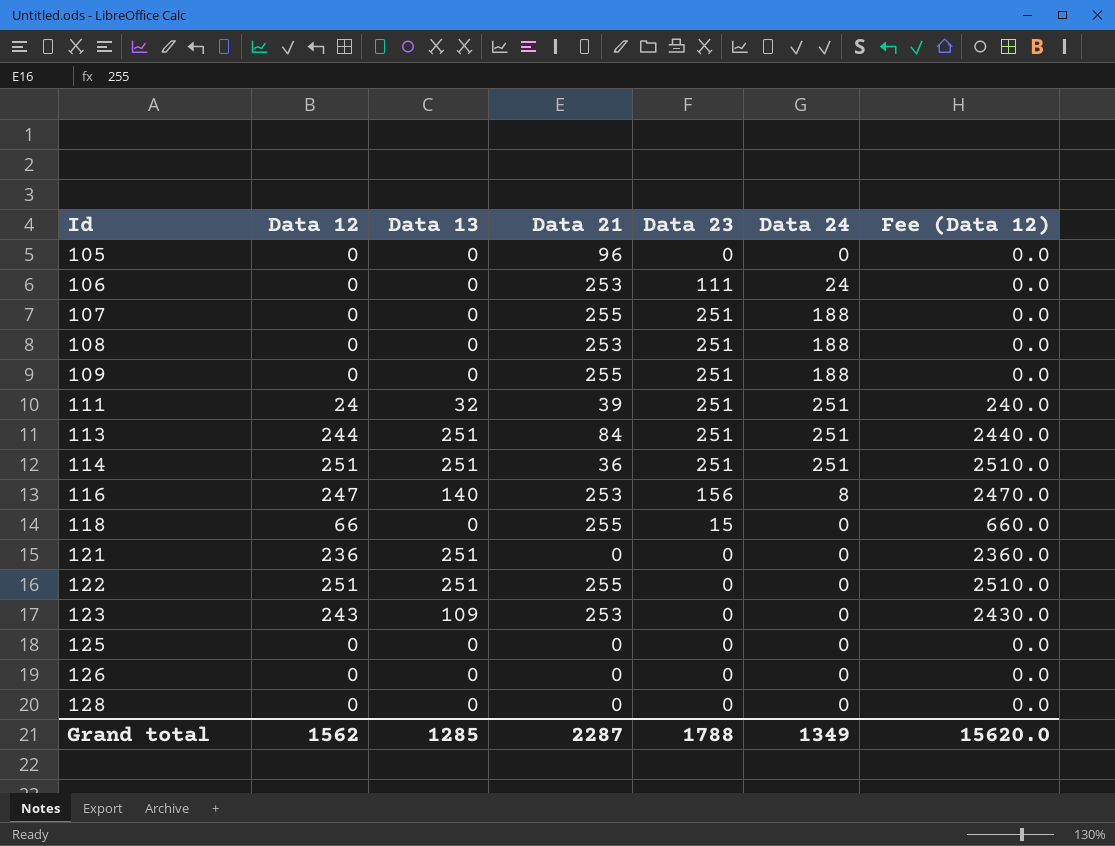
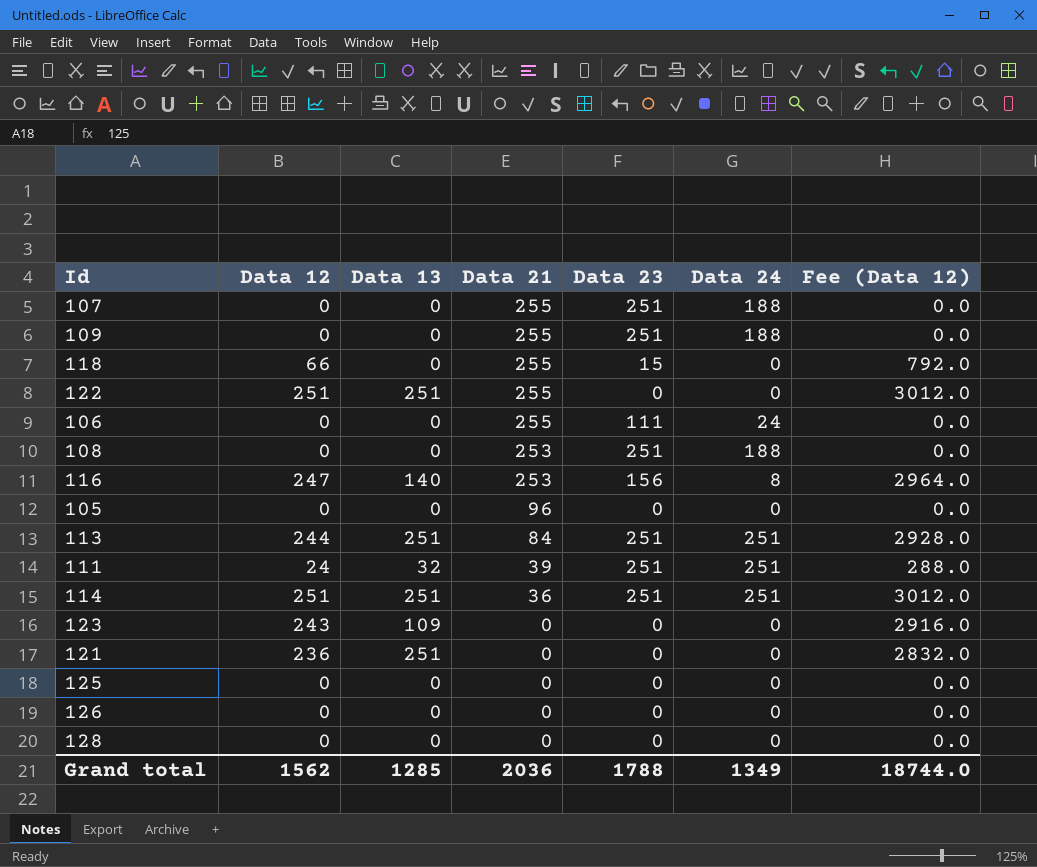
row order: Id ascending -> Data 21 descending
column Fee (Data 12) | formula: [Data 12] * 10 -> [Data 12] * 12
106 | Data 21: 253 -> 255
123 | Data 21: 253 -> 0
Grand total | Data 21: 2287 -> 2036
Grand total | Fee (Data 12): 15620.0 -> 18744.0

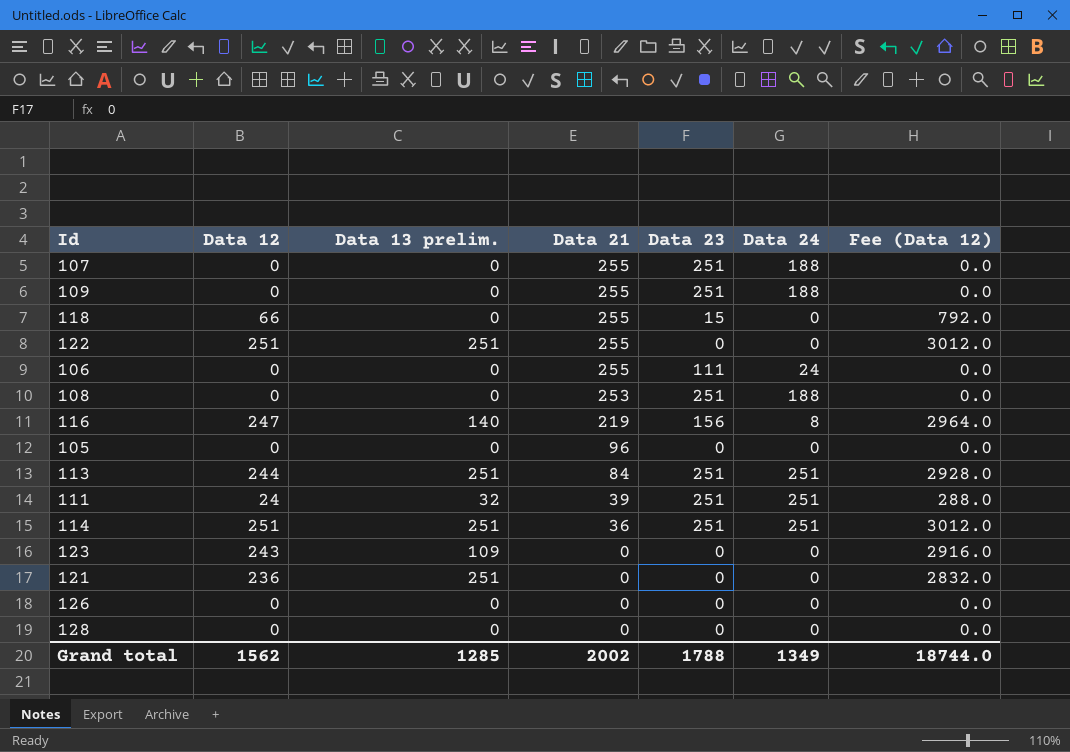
column name: Data 13 -> Data 13 prelim.
row 125: 0 | 0 | 0 | 0 | 0 | 0.0 -> none
116 | Data 21: 253 -> 219
Grand total | Data 21: 2036 -> 2002

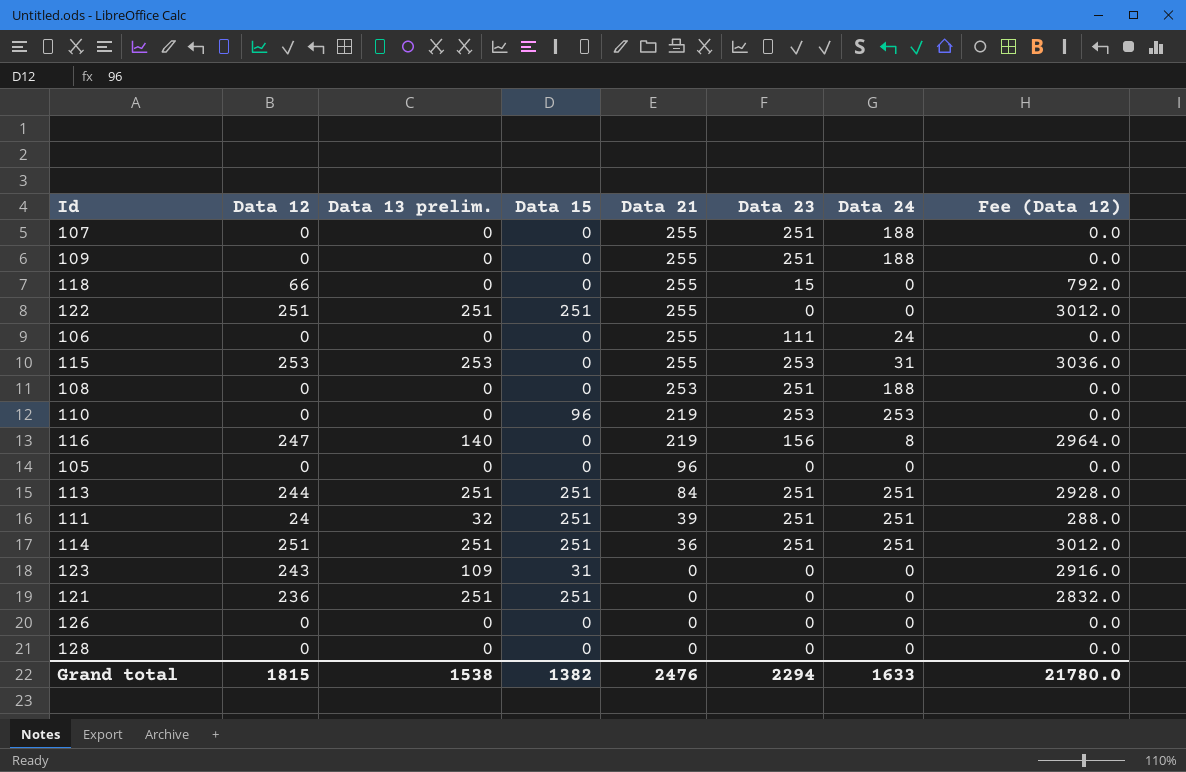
column Data 15 | position: none -> 4
row 115: none -> 253 | 253 | 0 | 255 | 253 | 31 | 3036.0
row 110: none -> 0 | 0 | 96 | 219 | 253 | 253 | 0.0
Grand total | Data 12: 1562 -> 1815
Grand total | Data 13 prelim.: 1285 -> 1538
Grand total | Data 21: 2002 -> 2476
Grand total | Data 23: 1788 -> 2294
Grand total | Data 24: 1349 -> 1633
Grand total | Fee (Data 12): 18744.0 -> 21780.0

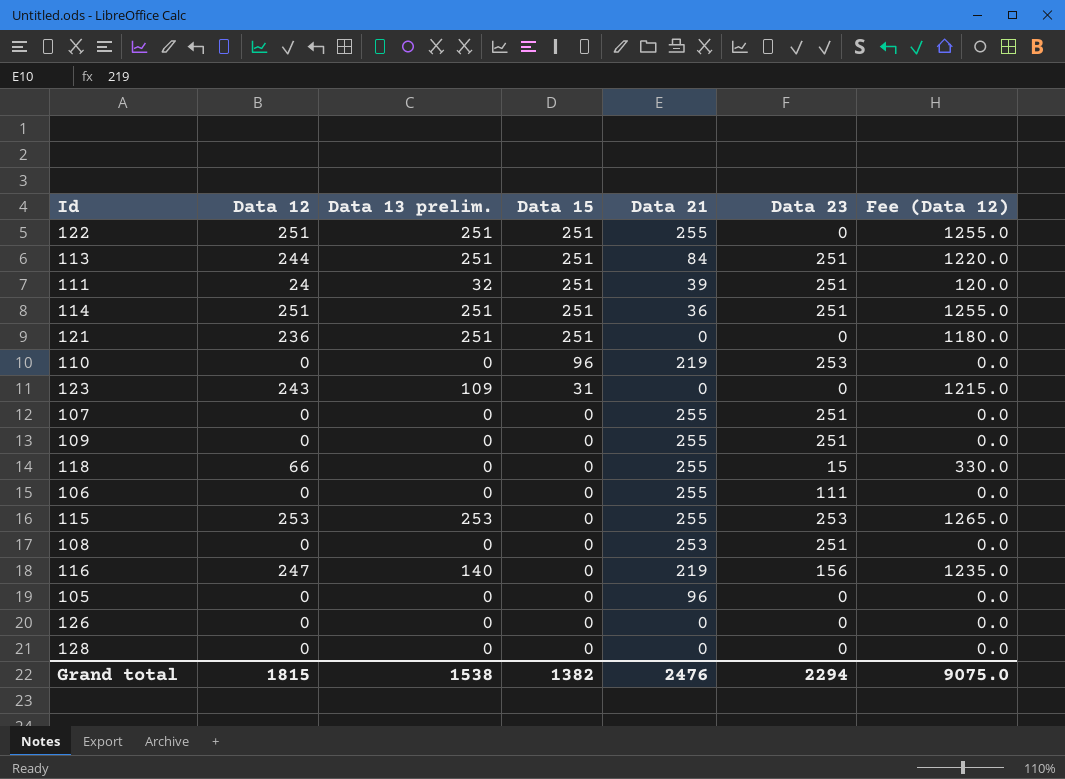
row order: Data 21 descending -> Data 15 descending
column Data 24 | position: 7 -> none
column Fee (Data 12) | formula: [Data 12] * 12 -> [Data 12] * 5
Grand total | Fee (Data 12): 21780.0 -> 9075.0

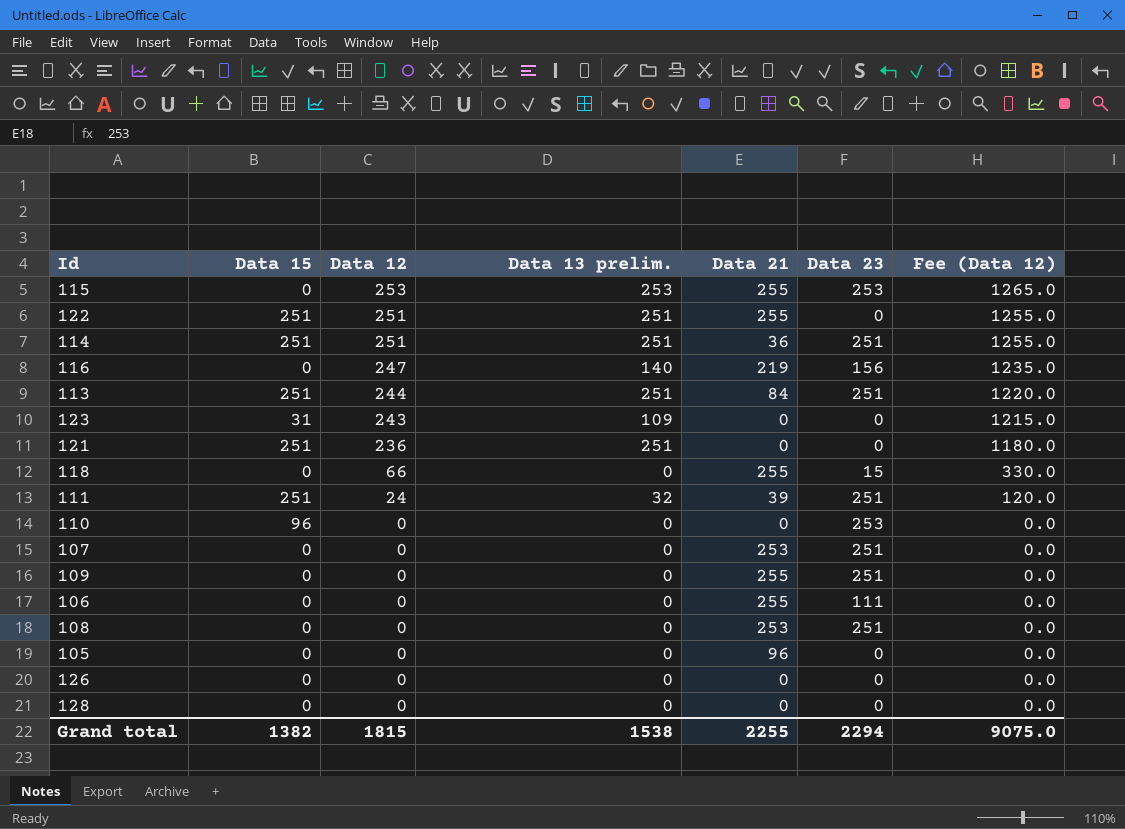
row order: Data 15 descending -> Data 12 descending
column Data 15 | position: 4 -> 2
110 | Data 21: 219 -> 0
107 | Data 21: 255 -> 253
Grand total | Data 21: 2476 -> 2255

